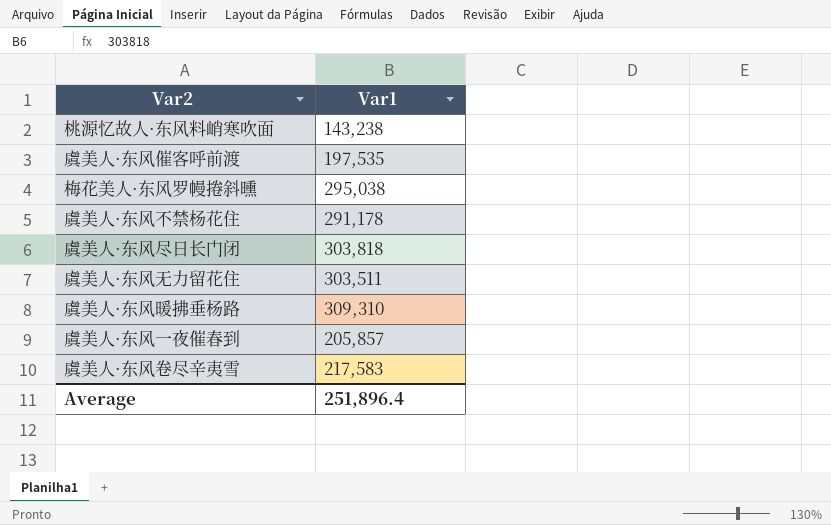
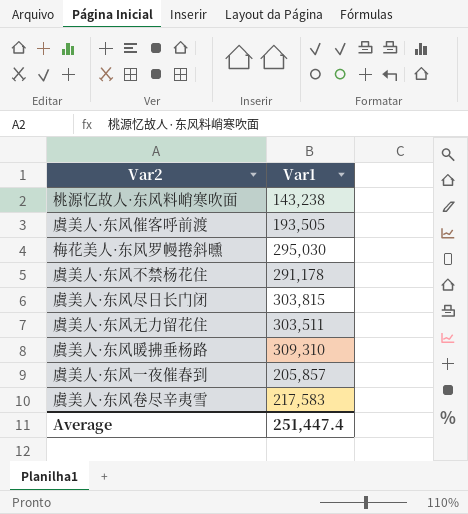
虞美人·东风催客呼前渡 | Var1: 197,535 -> 193,505
梅花美人·东风罗幔捲斜曛 | Var1: 295,038 -> 295,030
虞美人·东风尽日长门闭 | Var1: 303,818 -> 303,815
Average | Var1: 251,896.4 -> 251,447.4

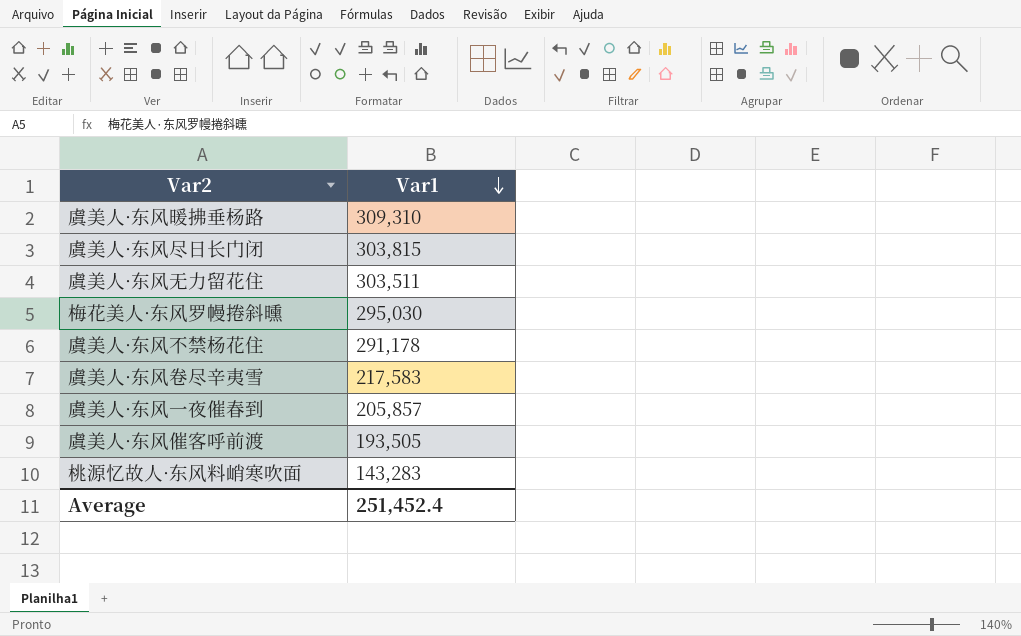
row order: none -> Var1 descending
桃源忆故人·东风料峭寒吹面 | Var1: 143,238 -> 143,283
Average | Var1: 251,447.4 -> 251,452.4

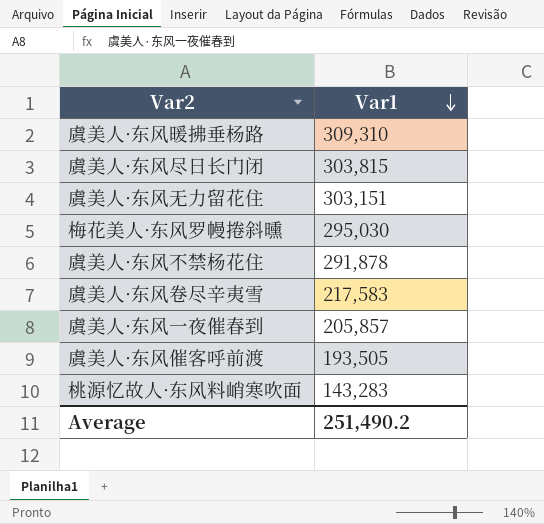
虞美人·东风无力留花住 | Var1: 303,511 -> 303,151
虞美人·东风不禁杨花住 | Var1: 291,178 -> 291,878
Average | Var1: 251,452.4 -> 251,490.2

